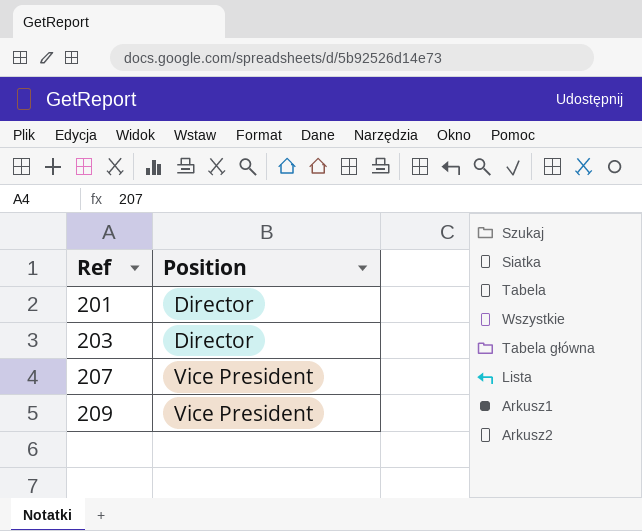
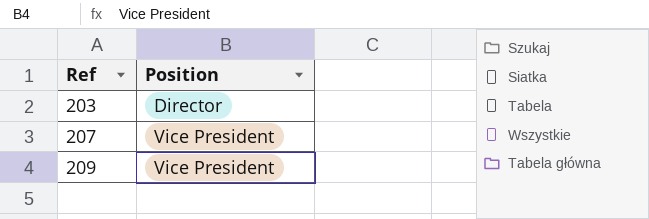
row 201: Director -> none

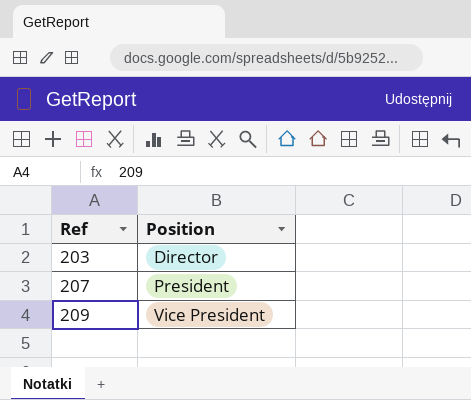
207 | Position: Vice President -> President

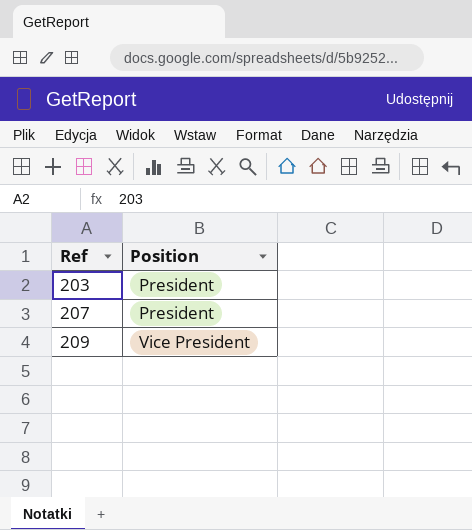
203 | Position: Director -> President

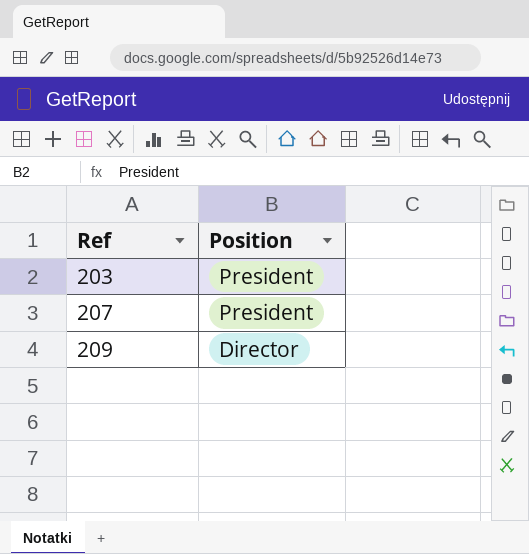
209 | Position: Vice President -> Director

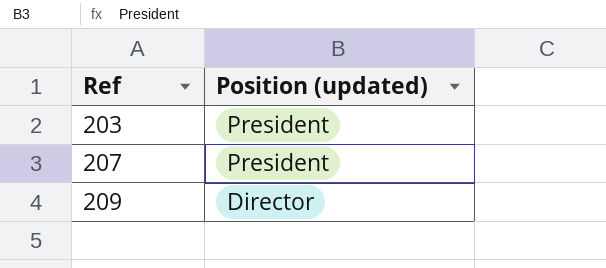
column name: Position -> Position (updated)

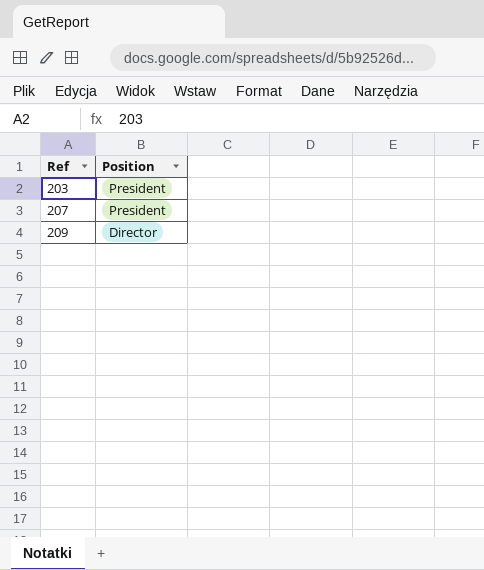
column name: Position (updated) -> Position

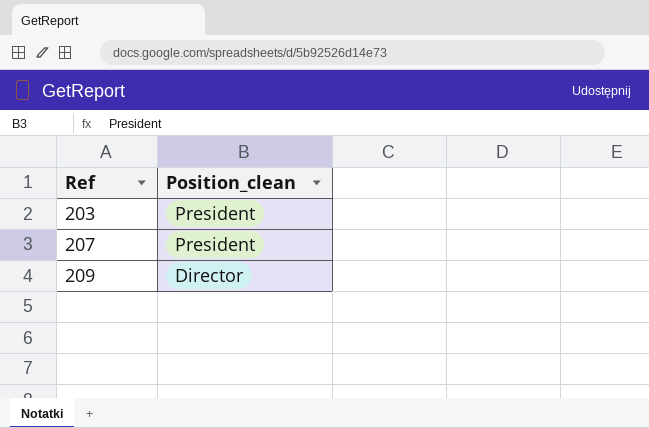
column name: Position -> Position_clean

